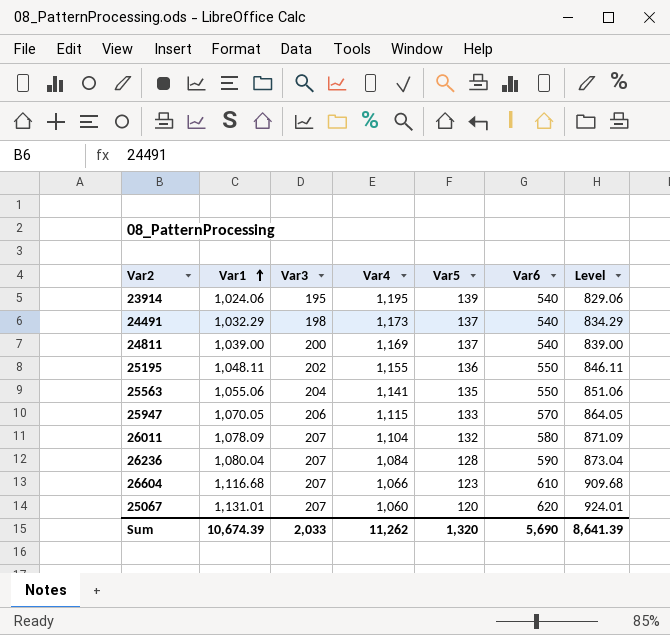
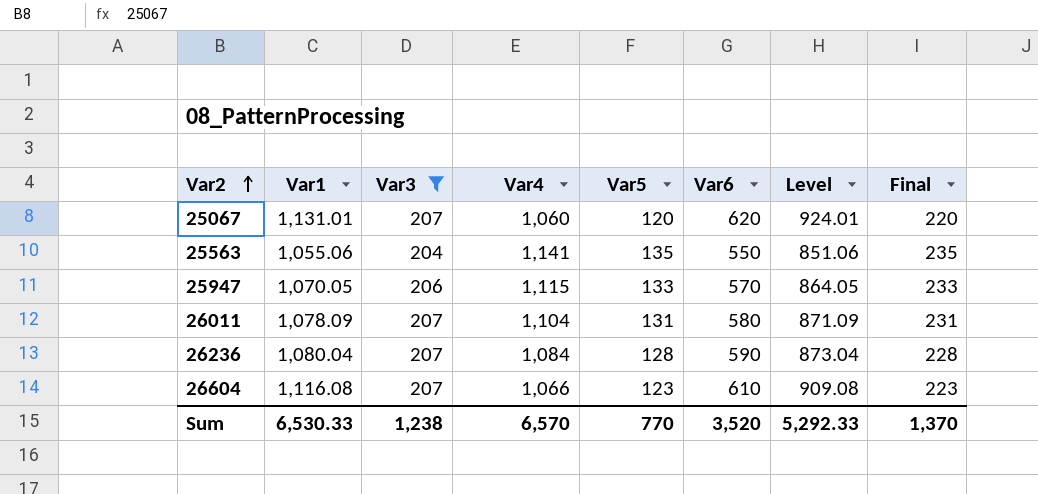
filter: none -> Var3 >= 204
row order: Var1 ascending -> Var2 ascending
column Final | formula: none -> [Var5] + 100
26011 | Var5: 132 -> 131
26604 | Var1: 1,116.68 -> 1,116.08
26604 | Level: 909.68 -> 909.08
Sum | Var1: 10,674.39 -> 6,530.33
Sum | Var3: 2,033 -> 1,238
Sum | Var4: 11,262 -> 6,570
Sum | Var5: 1,320 -> 770
Sum | Var6: 5,690 -> 3,520
Sum | Level: 8,641.39 -> 5,292.33

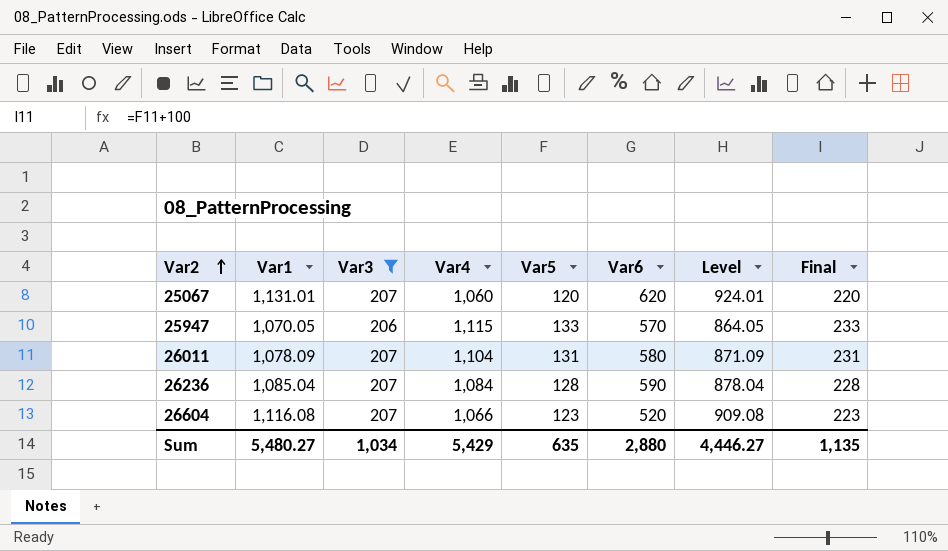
row 25563: 1,055.06 | 204 | 1,141 | 135 | 550 | 851.06 | 235 -> none
26236 | Var1: 1,080.04 -> 1,085.04
26236 | Level: 873.04 -> 878.04
26604 | Var6: 610 -> 520
Sum | Var1: 6,530.33 -> 5,480.27
Sum | Var3: 1,238 -> 1,034
Sum | Var4: 6,570 -> 5,429
Sum | Var5: 770 -> 635
Sum | Var6: 3,520 -> 2,880
Sum | Level: 5,292.33 -> 4,446.27
Sum | Final: 1,370 -> 1,135

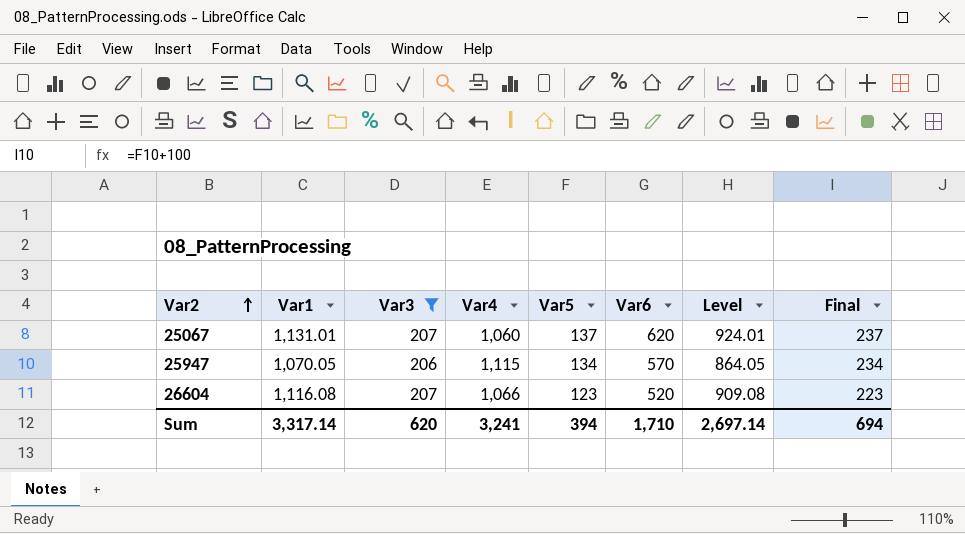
row 26011: 1,078.09 | 207 | 1,104 | 131 | 580 | 871.09 | 231 -> none
row 26236: 1,085.04 | 207 | 1,084 | 128 | 590 | 878.04 | 228 -> none
25067 | Var5: 120 -> 137
25067 | Final: 220 -> 237
25947 | Var5: 133 -> 134
25947 | Final: 233 -> 234
Sum | Var1: 5,480.27 -> 3,317.14
Sum | Var3: 1,034 -> 620
Sum | Var4: 5,429 -> 3,241
Sum | Var5: 635 -> 394
Sum | Var6: 2,880 -> 1,710
Sum | Level: 4,446.27 -> 2,697.14
Sum | Final: 1,135 -> 694

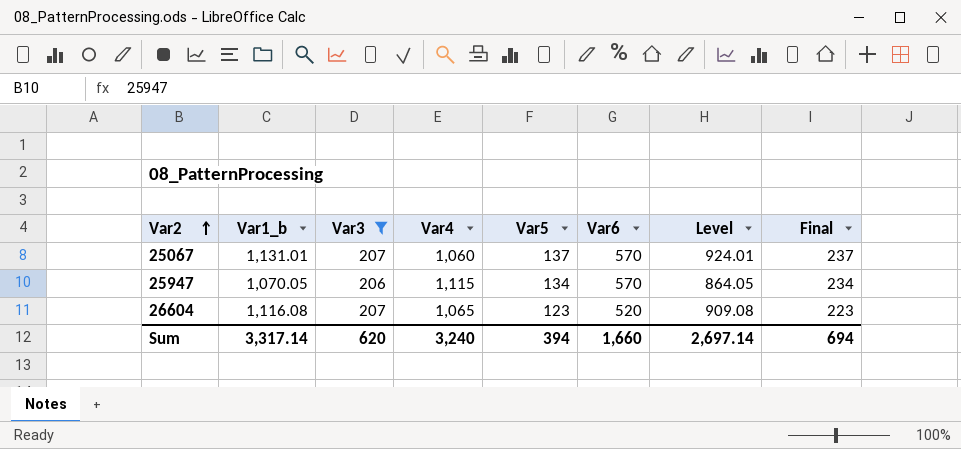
column name: Var1 -> Var1_b
25067 | Var6: 620 -> 570
26604 | Var4: 1,066 -> 1,065
Sum | Var4: 3,241 -> 3,240
Sum | Var6: 1,710 -> 1,660

